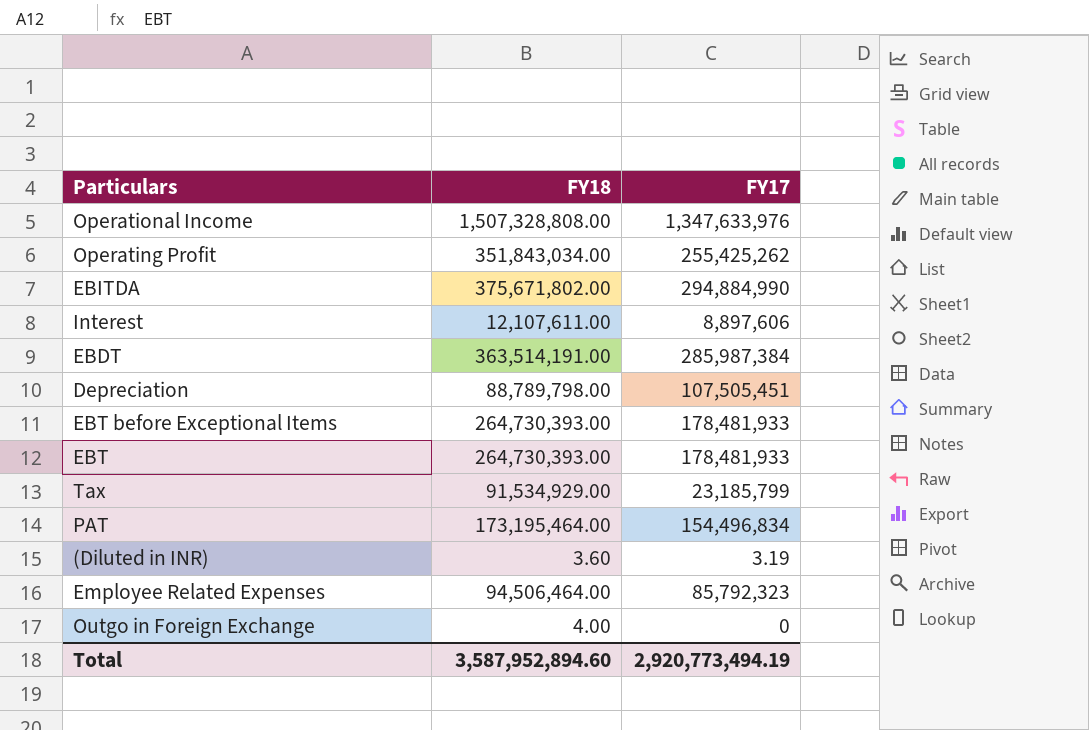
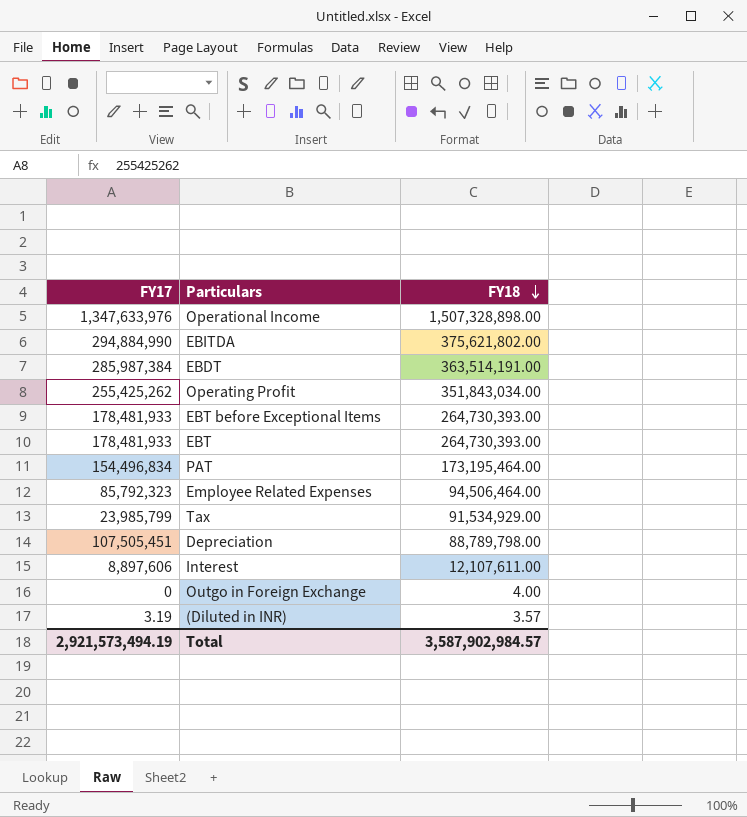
row order: none -> FY18 descending
column FY17 | position: 3 -> 1
Operational Income | FY18: 1,507,328,808.00 -> 1,507,328,898.00
EBITDA | FY18: 375,671,802.00 -> 375,621,802.00
Tax | FY17: 23,185,799 -> 23,985,799
(Diluted in INR) | FY18: 3.60 -> 3.57
Total | FY17: 2,920,773,494.19 -> 2,921,573,494.19
Total | FY18: 3,587,952,894.60 -> 3,587,902,984.57

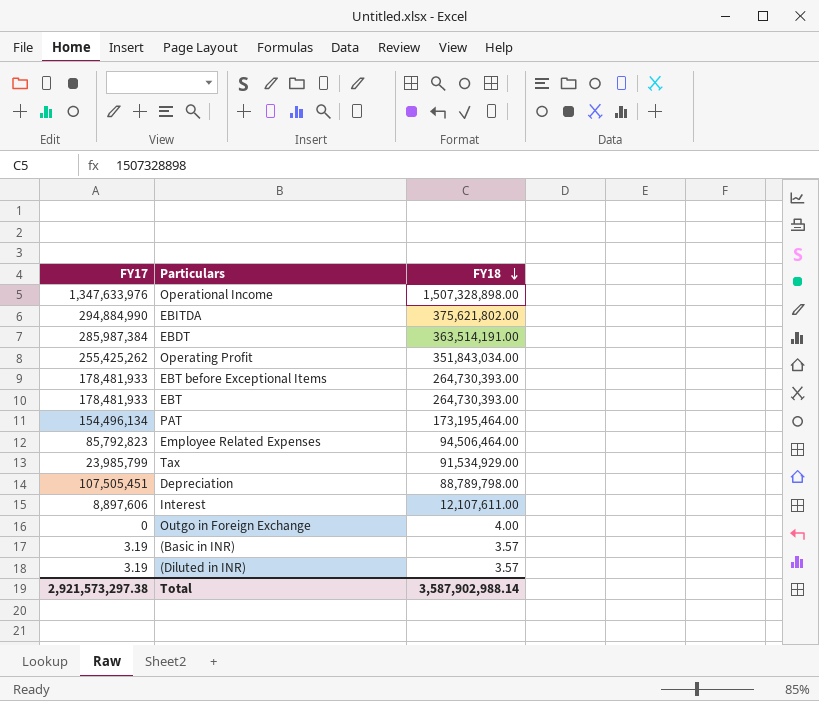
PAT | FY17: 154,496,834 -> 154,496,134
Employee Related Expenses | FY17: 85,792,323 -> 85,792,823
row (Basic in INR): none -> 3.19 | 3.57
Total | FY17: 2,921,573,494.19 -> 2,921,573,297.38
Total | FY18: 3,587,902,984.57 -> 3,587,902,988.14

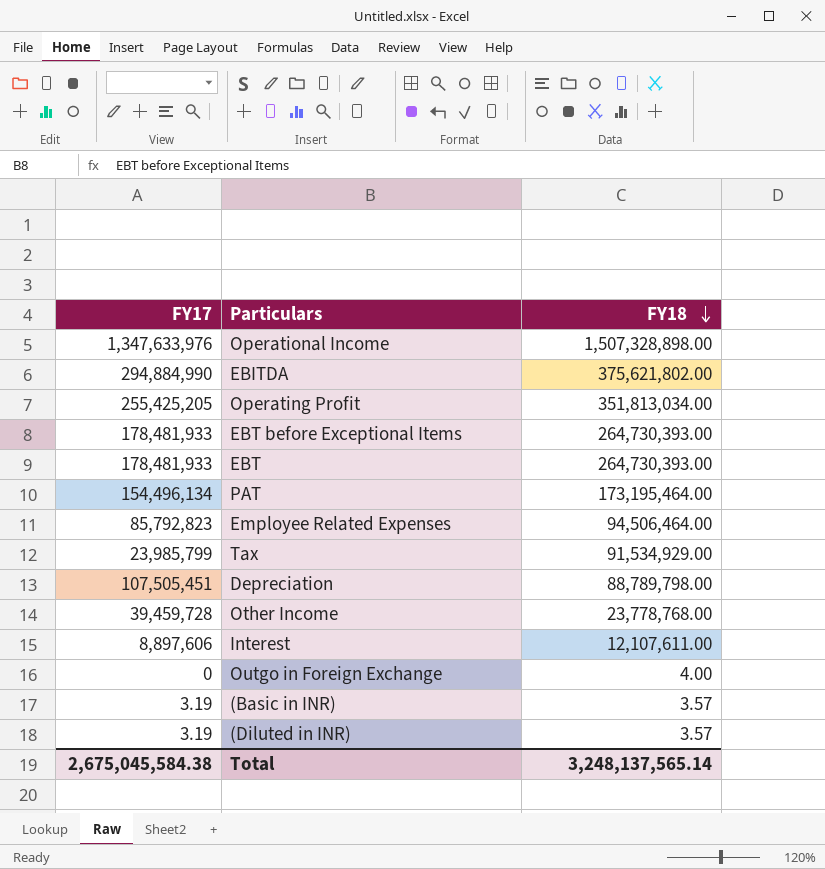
row EBDT: 285,987,384 | 363,514,191.00 -> none
Operating Profit | FY17: 255,425,262 -> 255,425,205
Operating Profit | FY18: 351,843,034.00 -> 351,813,034.00
row Other Income: none -> 39,459,728 | 23,778,768.00
Total | FY17: 2,921,573,297.38 -> 2,675,045,584.38
Total | FY18: 3,587,902,988.14 -> 3,248,137,565.14

